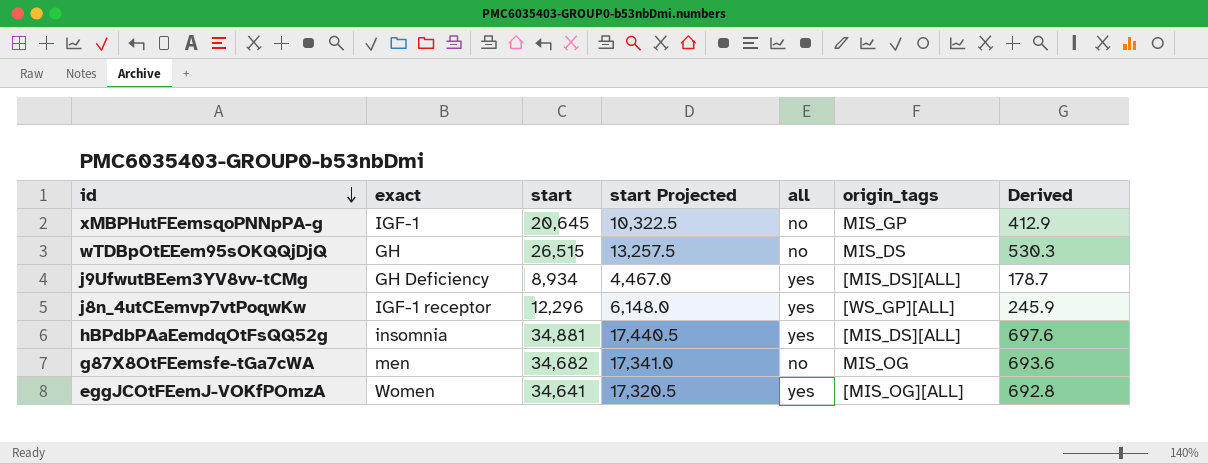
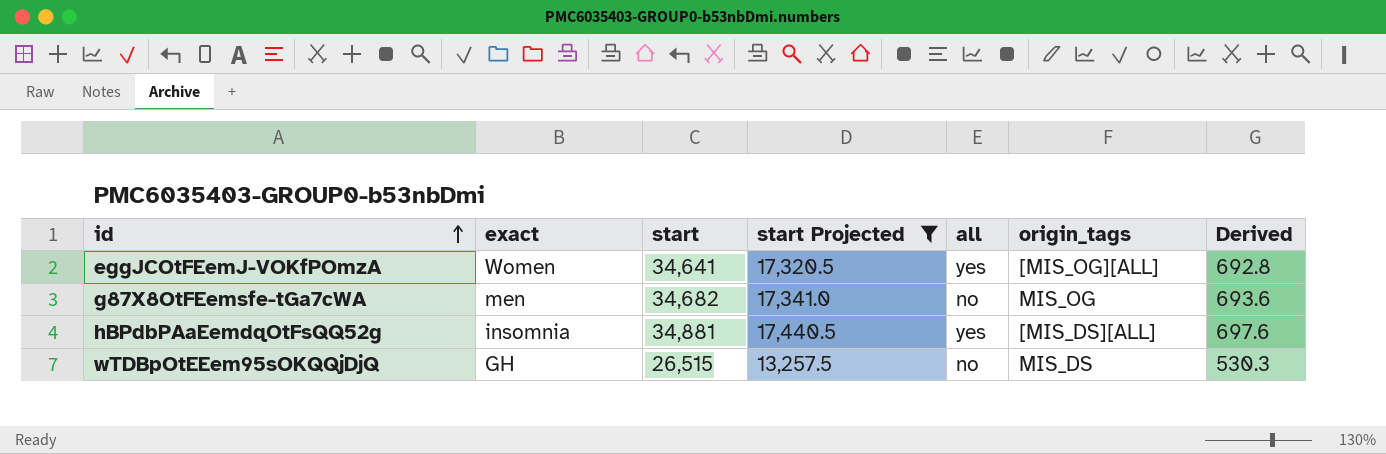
filter: none -> start Projected >= 13,257.5
row order: id descending -> id ascending

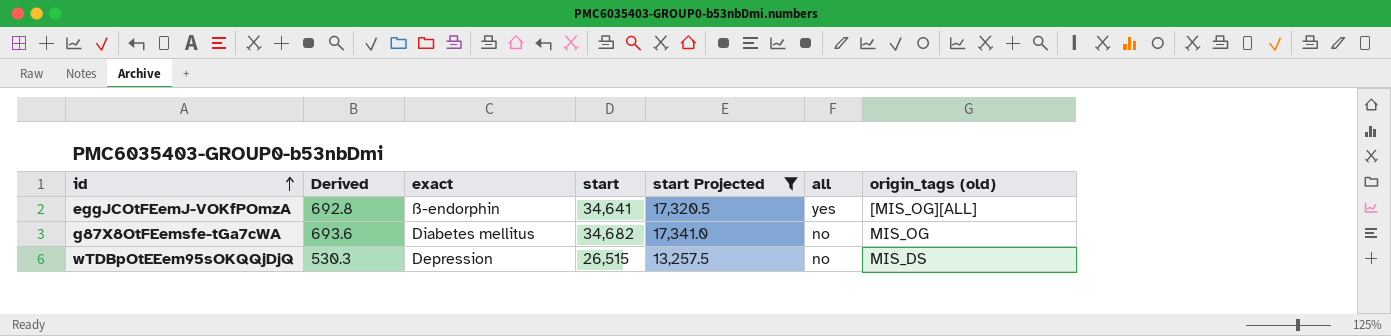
column Derived | position: 7 -> 2
column name: origin_tags -> origin_tags (old)
row hBPdbPAaEemdqOtFsQQ52g: insomnia | 34,881 | 17,440.5 | yes | [MIS_DS][ALL] | 697.6 -> none
eggJCOtFEemJ-VOKfPOmzA | exact: Women -> ß-endorphin
g87X8OtFEemsfe-tGa7cWA | exact: men -> Diabetes mellitus
wTDBpOtEEem95sOKQQjDjQ | exact: GH -> Depression

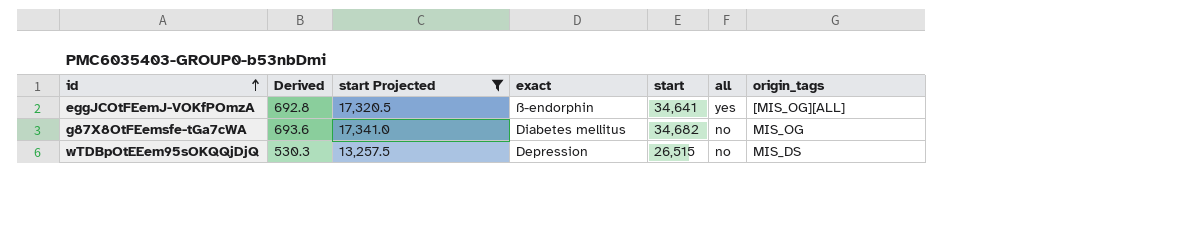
column start Projected | position: 5 -> 3
column name: origin_tags (old) -> origin_tags

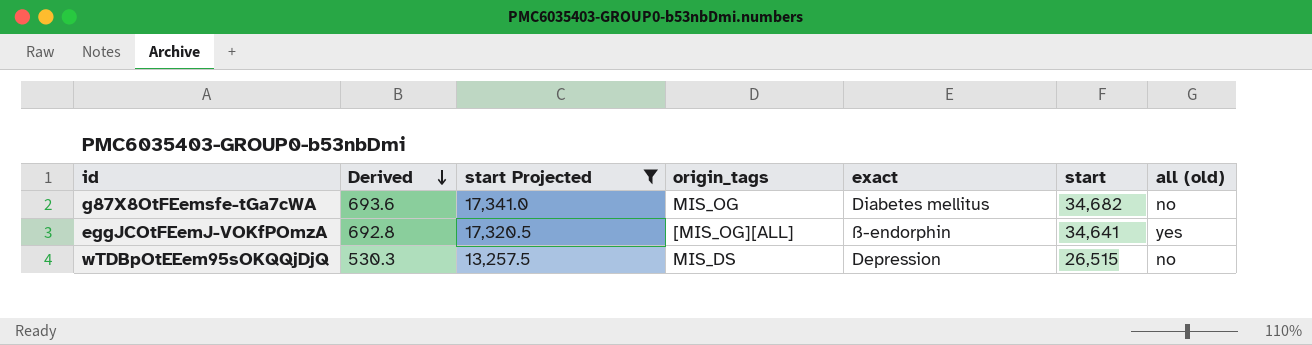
row order: id ascending -> Derived descending
column origin_tags | position: 7 -> 4
column name: all -> all (old)

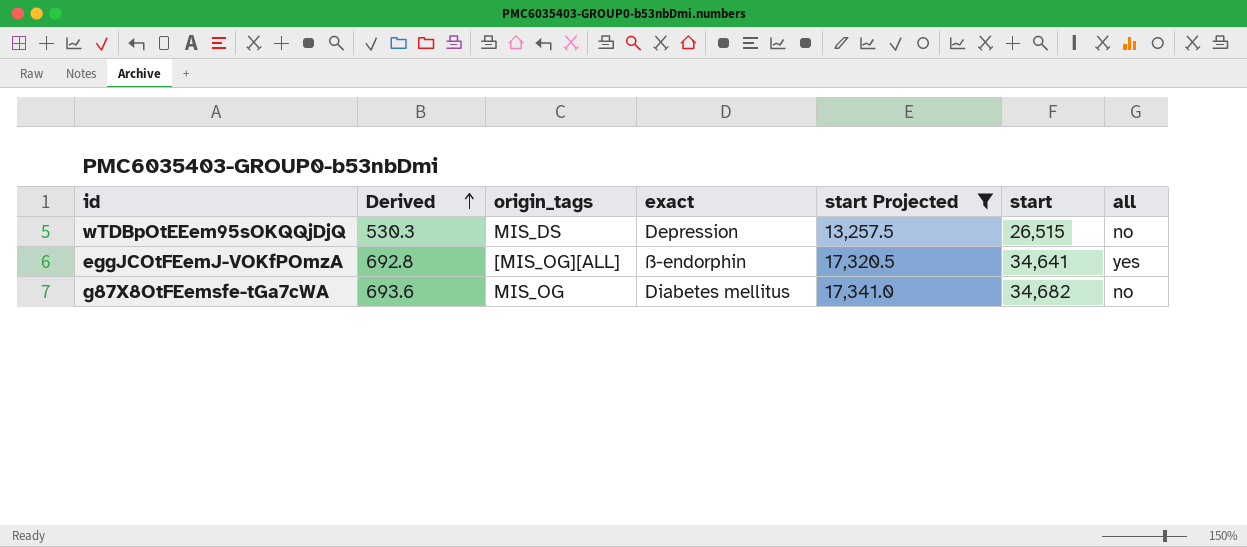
row order: Derived descending -> Derived ascending
column start Projected | position: 3 -> 5
column name: all (old) -> all

